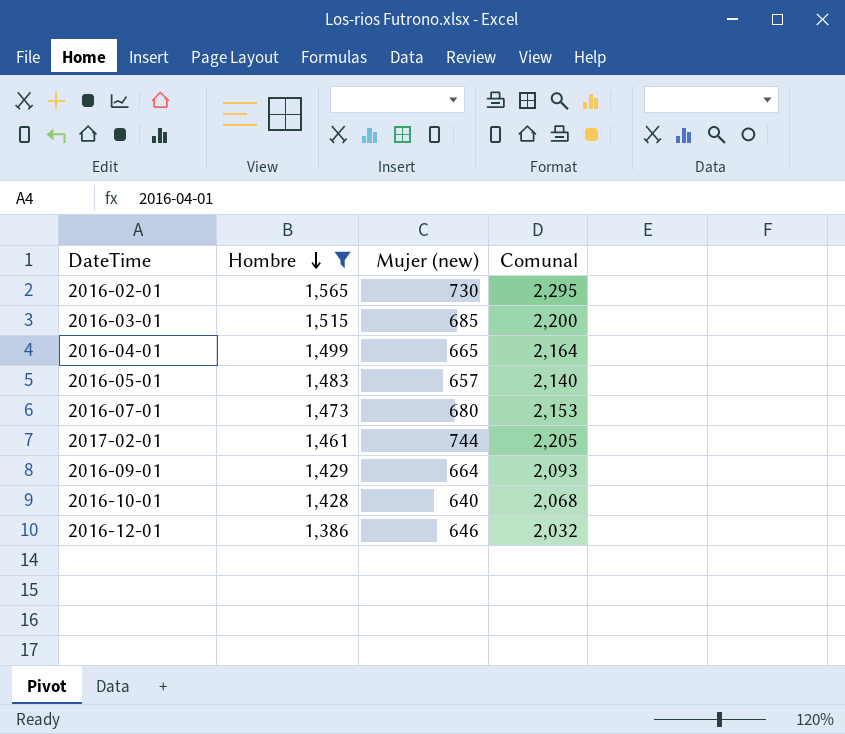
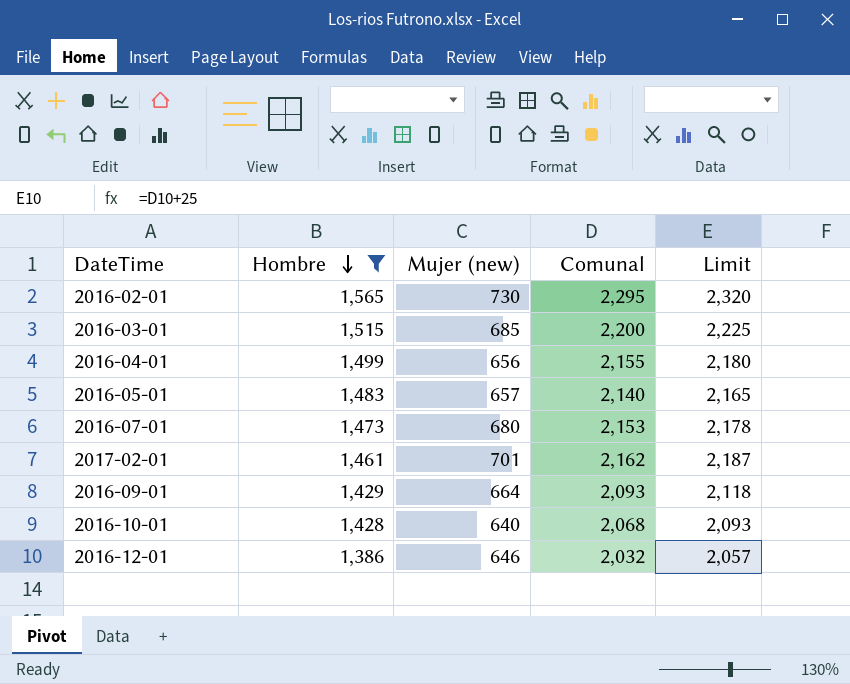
column Limit | formula: none -> [Comunal] + 25
2016-04-01 | Mujer (new): 665 -> 656
2016-04-01 | Comunal: 2,164 -> 2,155
2017-02-01 | Mujer (new): 744 -> 701
2017-02-01 | Comunal: 2,205 -> 2,162

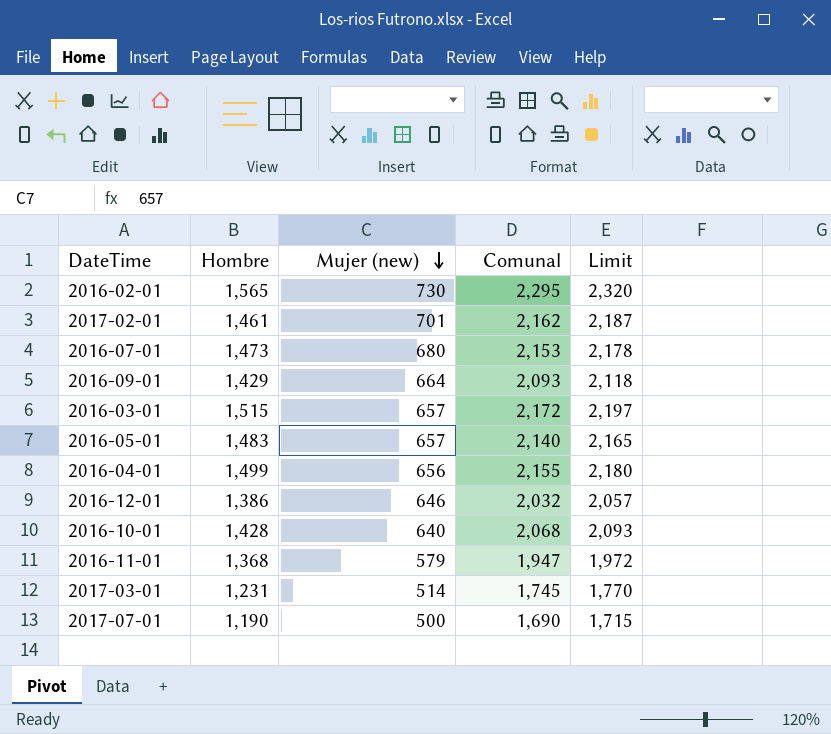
filter: Hombre >= 1,386 -> none
row order: Hombre descending -> Mujer (new) descending
2016-03-01 | Mujer (new): 685 -> 657
2016-03-01 | Comunal: 2,200 -> 2,172
2016-03-01 | Limit: 2,225 -> 2,197

